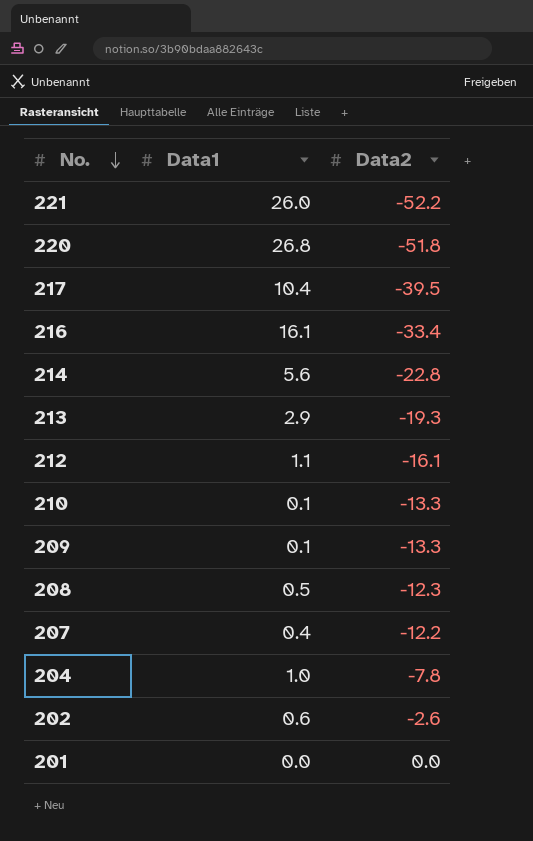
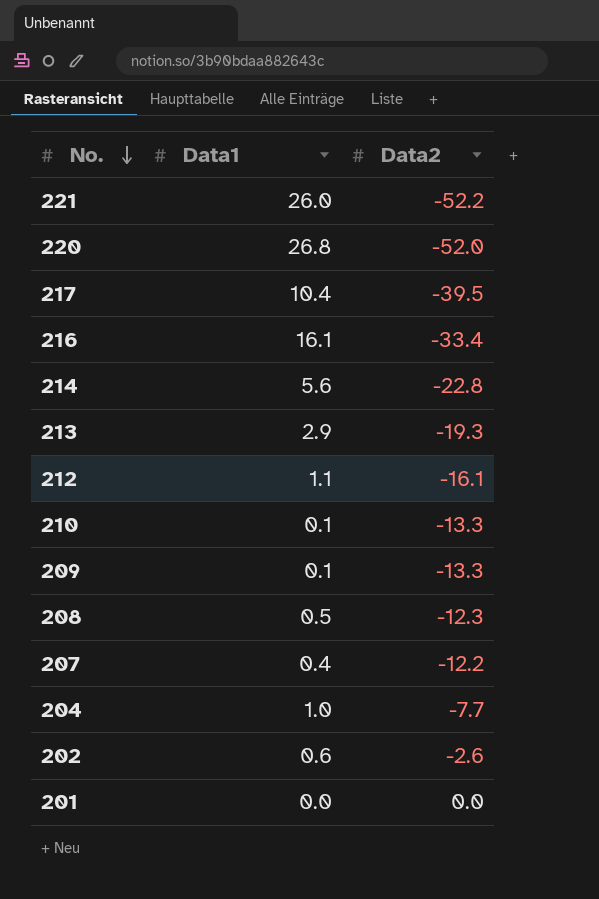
220 | Data2: -51.8 -> -52.0
204 | Data2: -7.8 -> -7.7

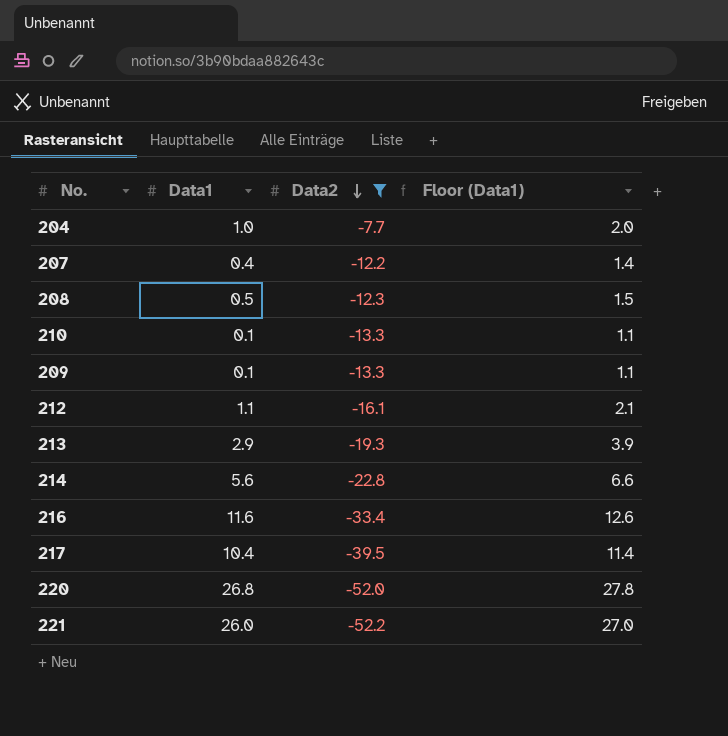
filter: none -> Data2 <= -7.7
row order: No. descending -> Data2 descending
column Floor (Data1) | formula: none -> [Data1] + 1
216 | Data1: 16.1 -> 11.6

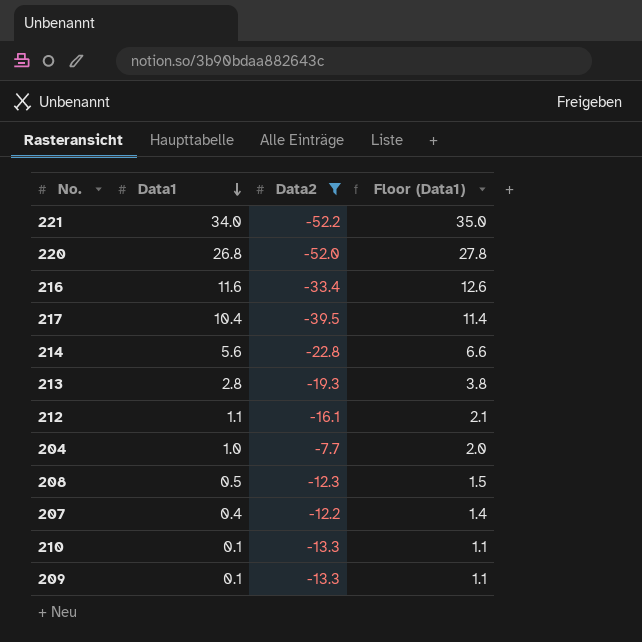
row order: Data2 descending -> Data1 descending
221 | Data1: 26.0 -> 34.0
221 | Floor (Data1): 27.0 -> 35.0
213 | Data1: 2.9 -> 2.8
213 | Floor (Data1): 3.9 -> 3.8

